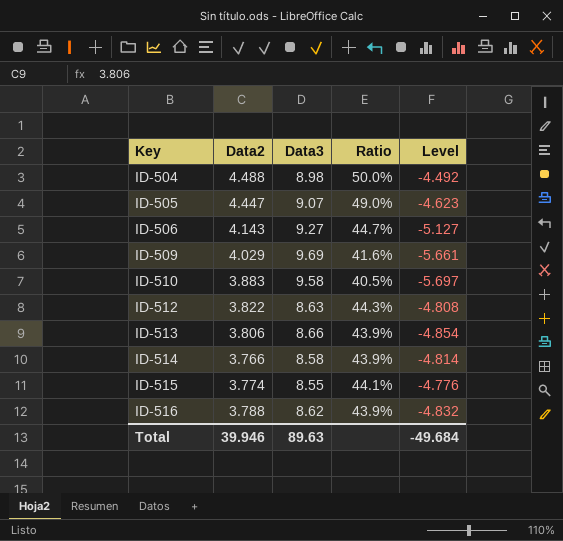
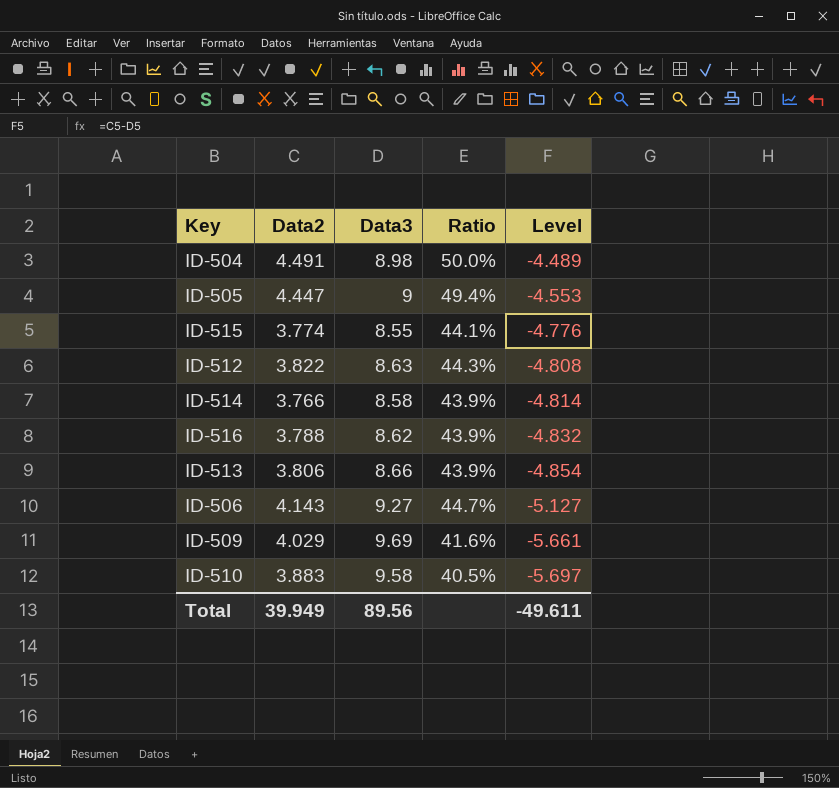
row order: Key ascending -> Level descending
ID-504 | Data2: 4.488 -> 4.491
ID-504 | Level: -4.492 -> -4.489
ID-505 | Data3: 9.07 -> 9
ID-505 | Ratio: 49.0% -> 49.4%
ID-505 | Level: -4.623 -> -4.553
Total | Data2: 39.946 -> 39.949
Total | Data3: 89.63 -> 89.56
Total | Level: -49.684 -> -49.611

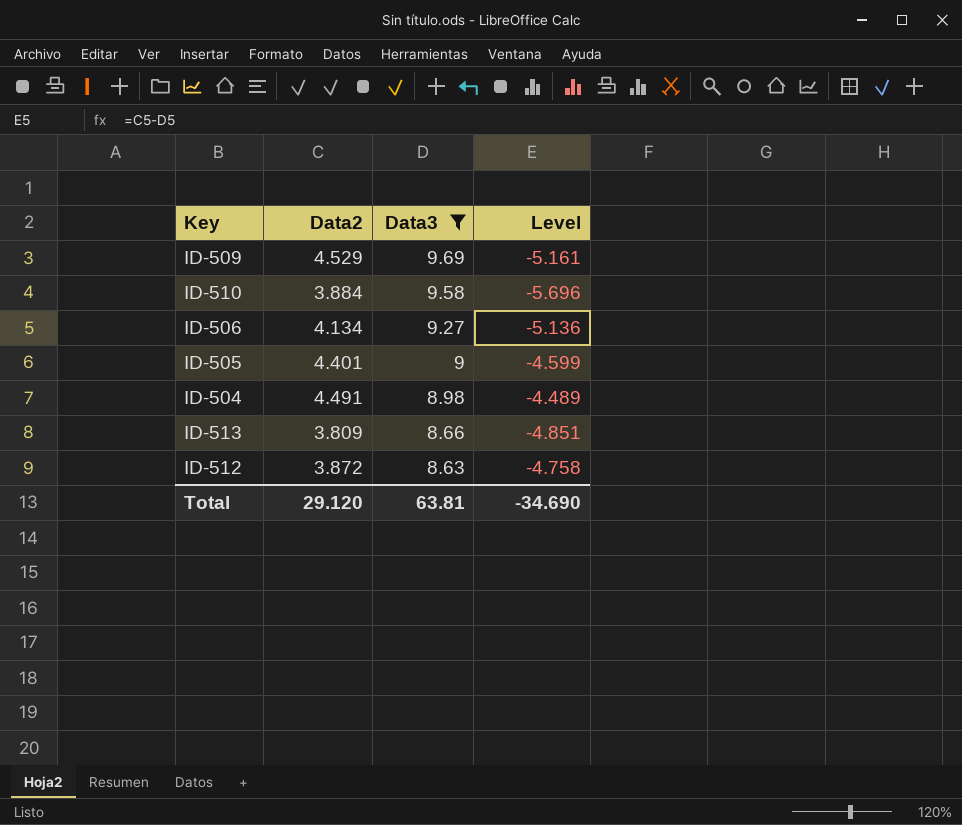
filter: none -> Data3 >= 8.63
row order: Level descending -> Data3 descending
column Ratio | formula: [Data2] / [Data3] -> none
ID-509 | Data2: 4.029 -> 4.529
ID-509 | Level: -5.661 -> -5.161
ID-510 | Data2: 3.883 -> 3.884
ID-510 | Level: -5.697 -> -5.696
ID-506 | Data2: 4.143 -> 4.134
ID-506 | Level: -5.127 -> -5.136
ID-505 | Data2: 4.447 -> 4.401
ID-505 | Level: -4.553 -> -4.599
ID-513 | Data2: 3.806 -> 3.809
ID-513 | Level: -4.854 -> -4.851
ID-512 | Data2: 3.822 -> 3.872
ID-512 | Level: -4.808 -> -4.758
Total | Data2: 39.949 -> 29.120
Total | Data3: 89.56 -> 63.81
Total | Level: -49.611 -> -34.690

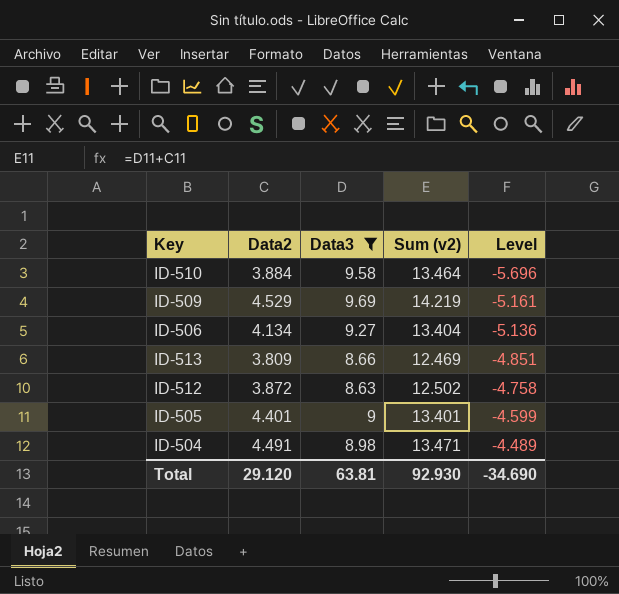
row order: Data3 descending -> Level ascending
column Sum (v2) | formula: none -> [Data2] + [Data3]

